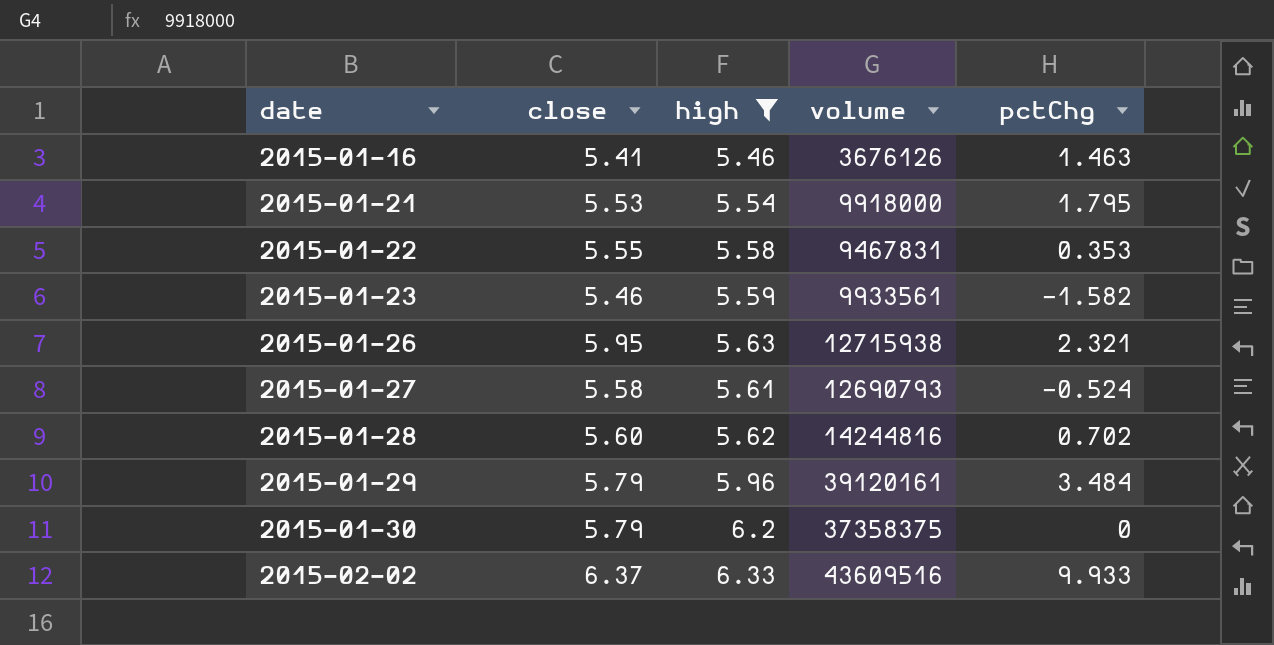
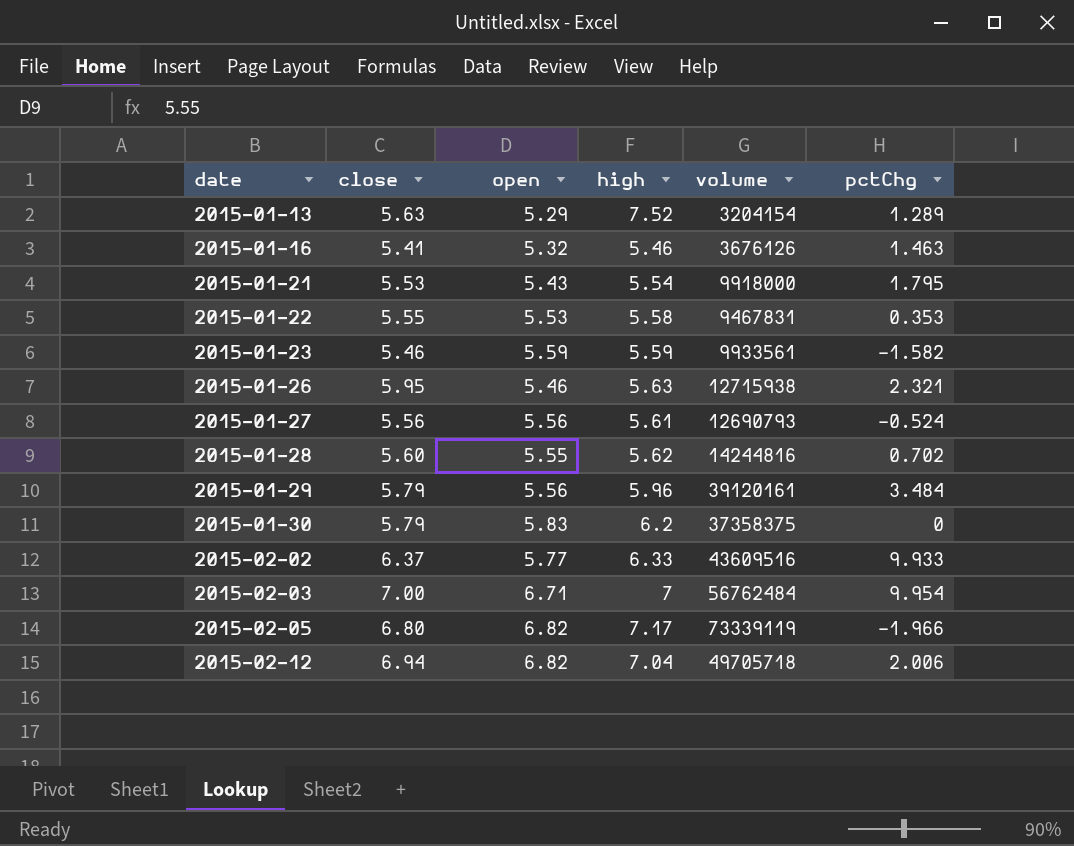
filter: high <= 6.33 -> none
column open | position: none -> 3
2015-01-27 | close: 5.58 -> 5.56

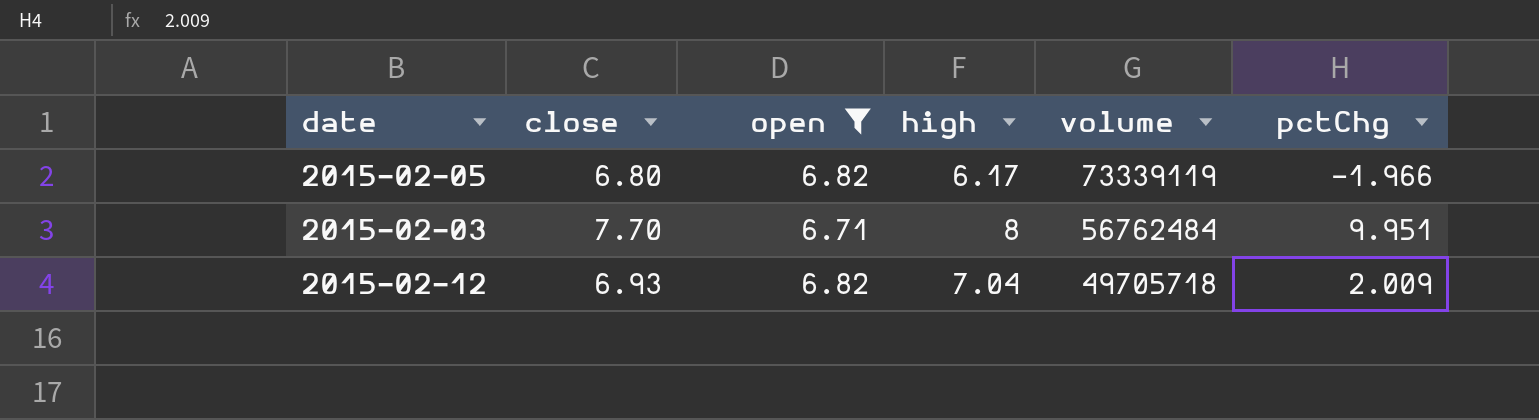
filter: none -> open >= 6.71
row order: date ascending -> volume descending
2015-02-05 | high: 7.17 -> 6.17
2015-02-03 | close: 7.00 -> 7.70
2015-02-03 | high: 7 -> 8
2015-02-03 | pctChg: 9.954 -> 9.951
2015-02-12 | close: 6.94 -> 6.93
2015-02-12 | pctChg: 2.006 -> 2.009

